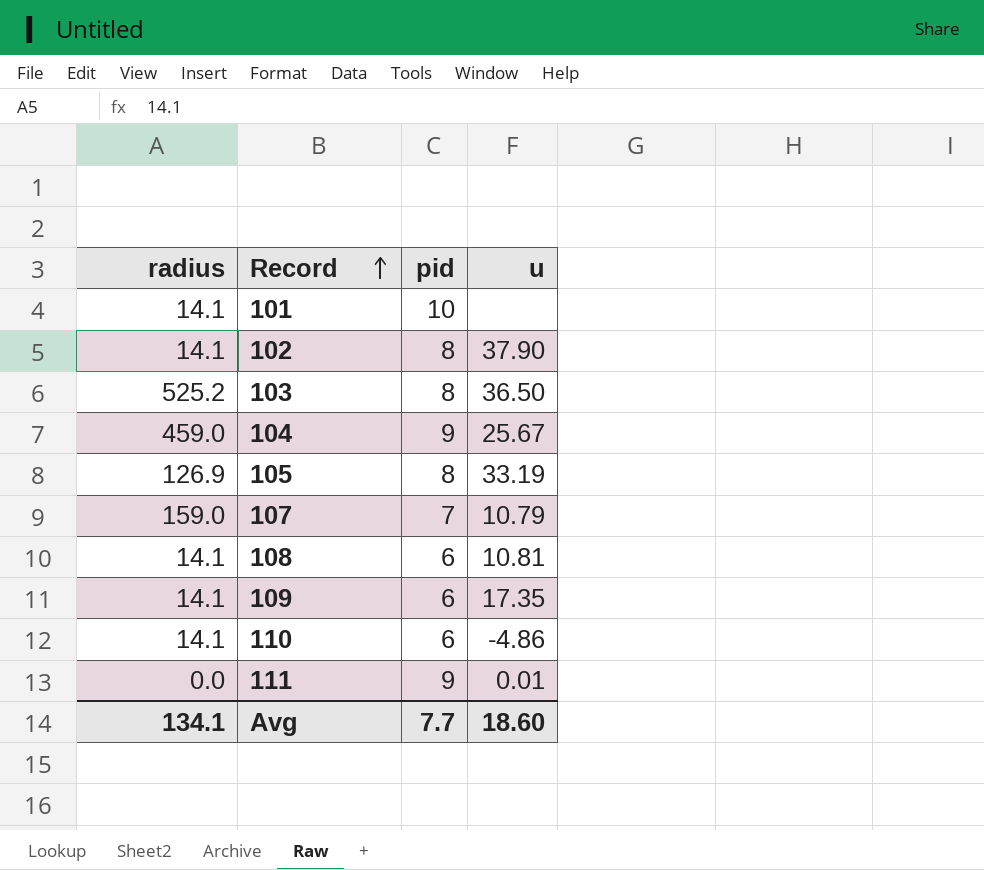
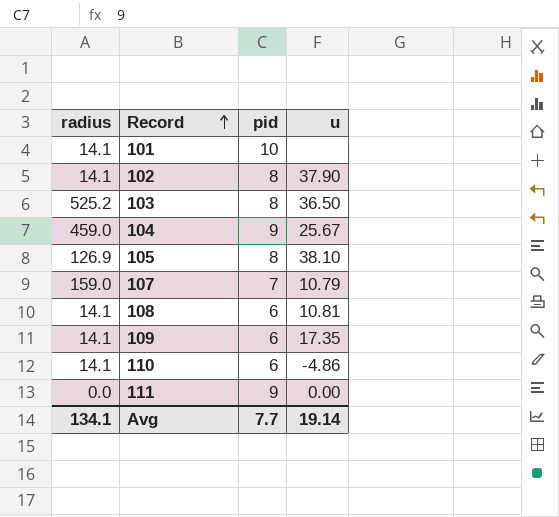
105 | u: 33.19 -> 38.10
111 | u: 0.01 -> 0.00
Avg | u: 18.60 -> 19.14

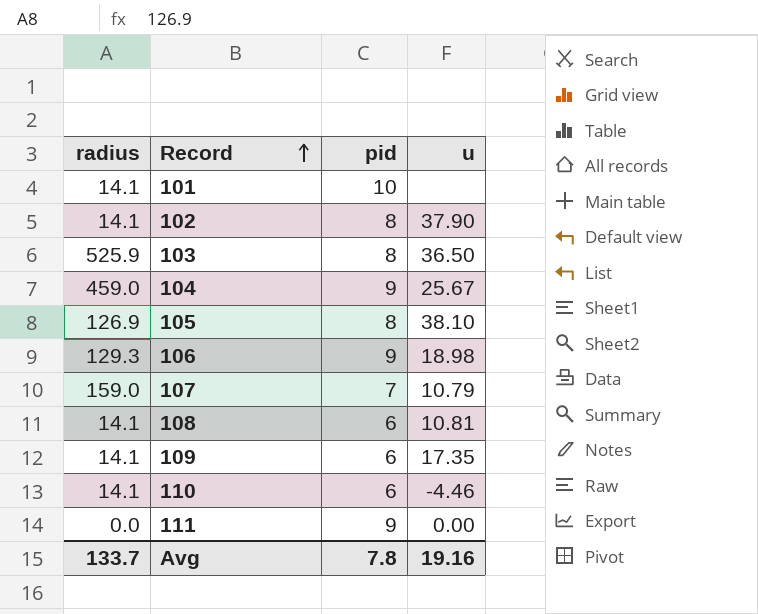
103 | radius: 525.2 -> 525.9
row 106: none -> 129.3 | 9 | 18.98
110 | u: -4.86 -> -4.46
Avg | radius: 134.1 -> 133.7
Avg | pid: 7.7 -> 7.8
Avg | u: 19.14 -> 19.16

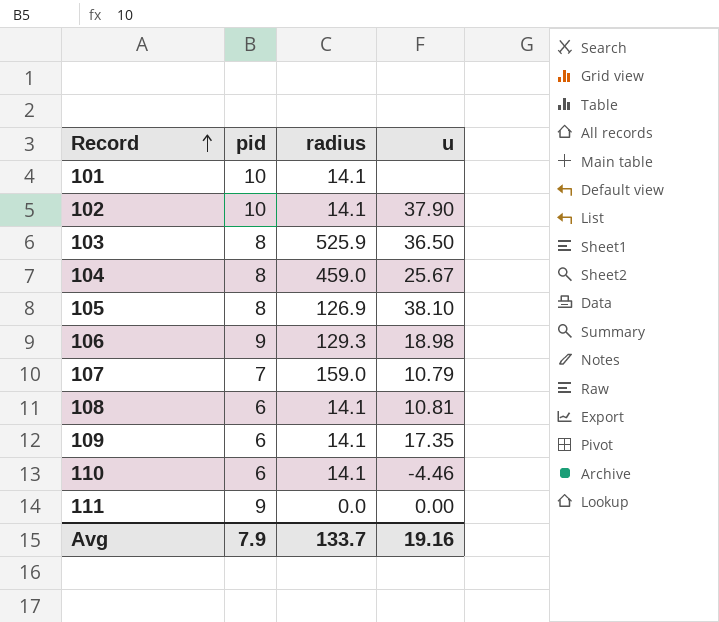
column radius | position: 1 -> 3
102 | pid: 8 -> 10
104 | pid: 9 -> 8
Avg | pid: 7.8 -> 7.9

